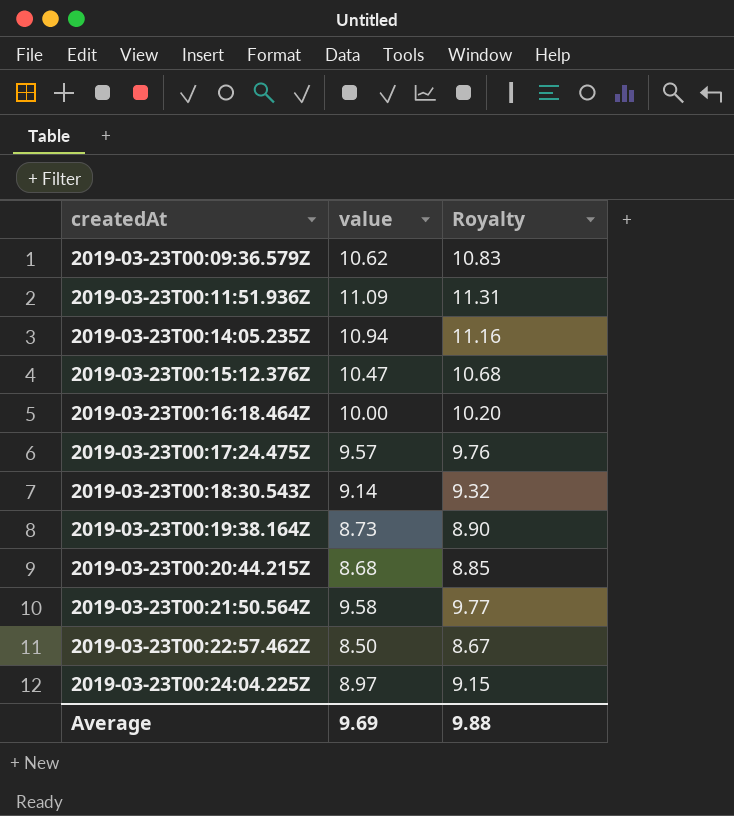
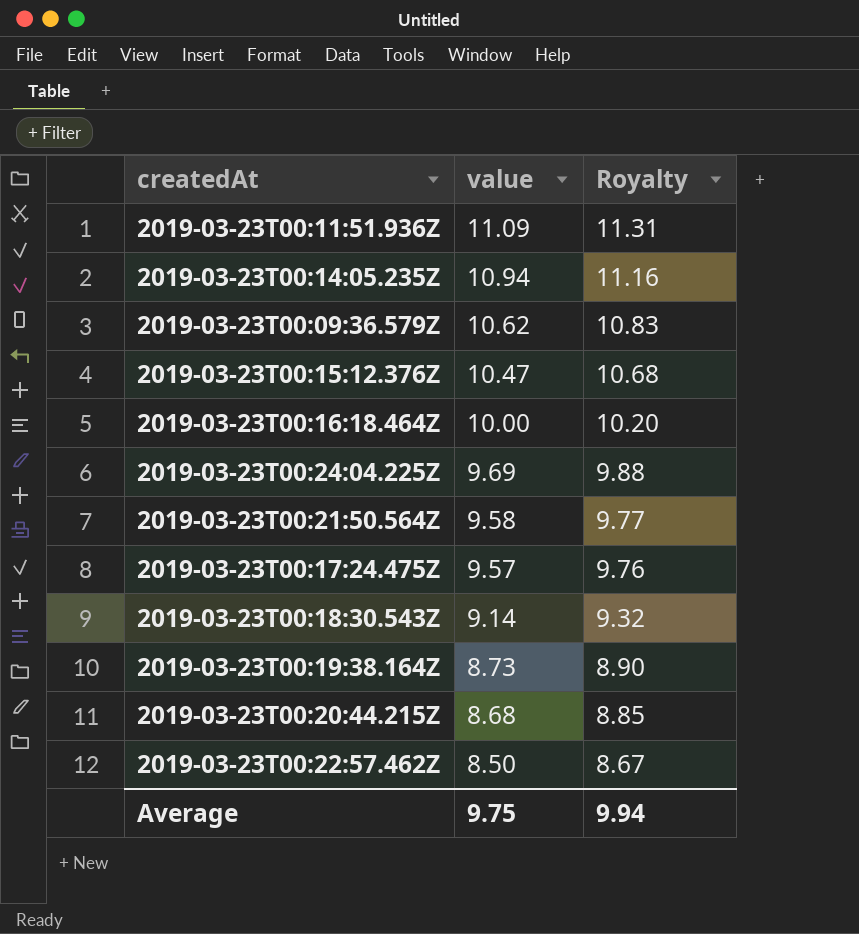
row order: createdAt ascending -> value descending
2019-03-23T00:24:04.225Z | value: 8.97 -> 9.69
2019-03-23T00:24:04.225Z | Royalty: 9.15 -> 9.88
Average | value: 9.69 -> 9.75
Average | Royalty: 9.88 -> 9.94

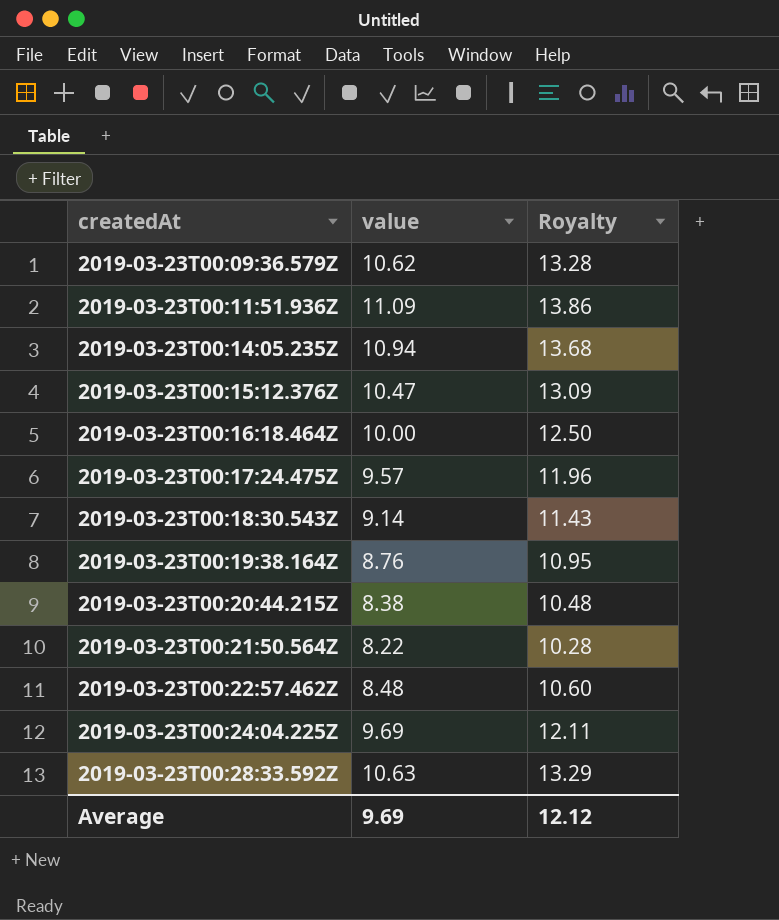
row order: value descending -> createdAt ascending
column Royalty | formula: [value] * 1.02 -> [value] * 1.25
2019-03-23T00:19:38.164Z | value: 8.73 -> 8.76
2019-03-23T00:20:44.215Z | value: 8.68 -> 8.38
2019-03-23T00:21:50.564Z | value: 9.58 -> 8.22
2019-03-23T00:22:57.462Z | value: 8.50 -> 8.48
row 2019-03-23T00:28:33.592Z: none -> 10.63 | 13.29
Average | value: 9.75 -> 9.69
Average | Royalty: 9.94 -> 12.12

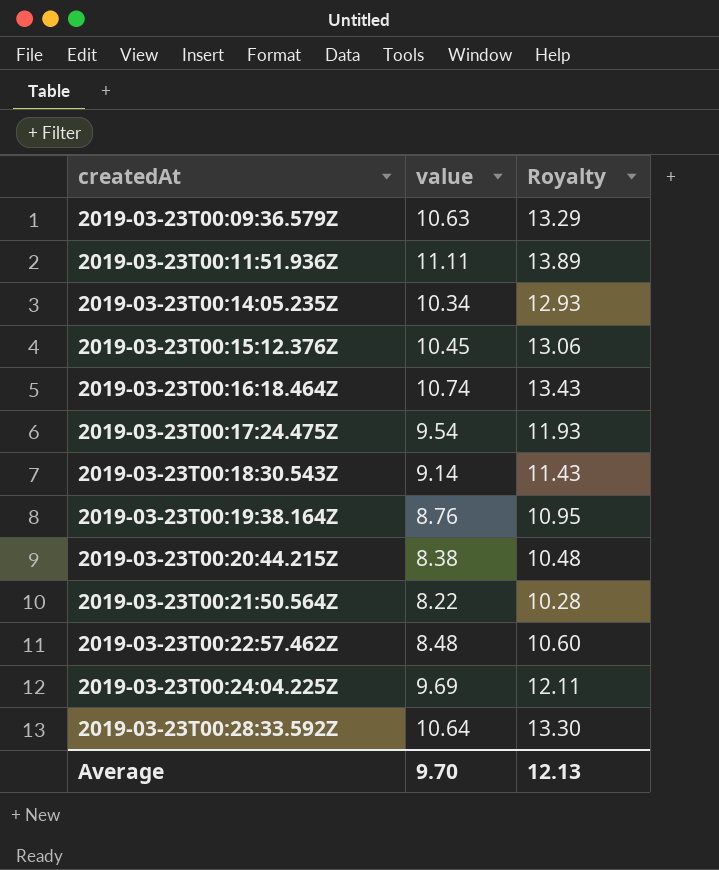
2019-03-23T00:09:36.579Z | value: 10.62 -> 10.63
2019-03-23T00:09:36.579Z | Royalty: 13.28 -> 13.29
2019-03-23T00:11:51.936Z | value: 11.09 -> 11.11
2019-03-23T00:11:51.936Z | Royalty: 13.86 -> 13.89
2019-03-23T00:14:05.235Z | value: 10.94 -> 10.34
2019-03-23T00:14:05.235Z | Royalty: 13.68 -> 12.93
2019-03-23T00:15:12.376Z | value: 10.47 -> 10.45
2019-03-23T00:15:12.376Z | Royalty: 13.09 -> 13.06
2019-03-23T00:16:18.464Z | value: 10.00 -> 10.74
2019-03-23T00:16:18.464Z | Royalty: 12.50 -> 13.43
2019-03-23T00:17:24.475Z | value: 9.57 -> 9.54
2019-03-23T00:17:24.475Z | Royalty: 11.96 -> 11.93
2019-03-23T00:28:33.592Z | value: 10.63 -> 10.64
2019-03-23T00:28:33.592Z | Royalty: 13.29 -> 13.30
Average | value: 9.69 -> 9.70
Average | Royalty: 12.12 -> 12.13

